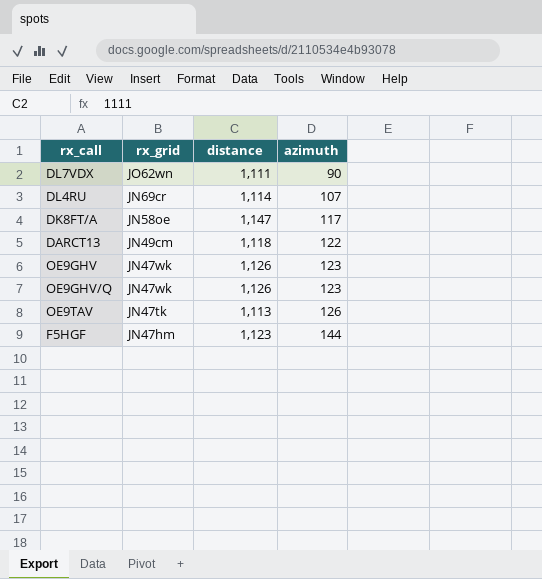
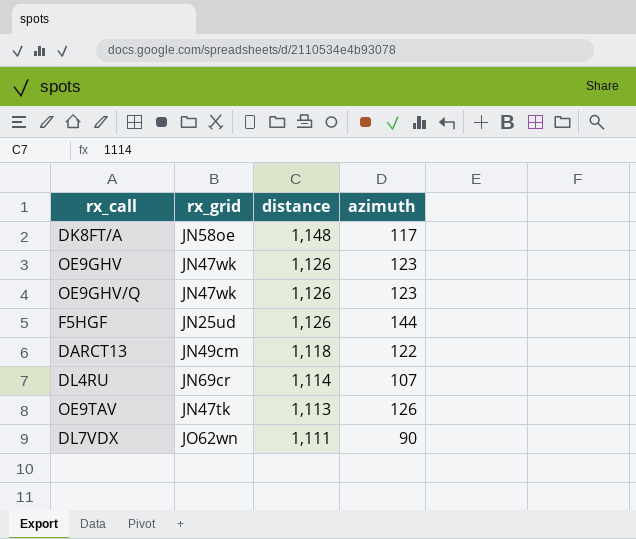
row order: rx_grid descending -> distance descending
DK8FT/A | distance: 1,147 -> 1,148
F5HGF | rx_grid: JN47hm -> JN25ud
F5HGF | distance: 1,123 -> 1,126

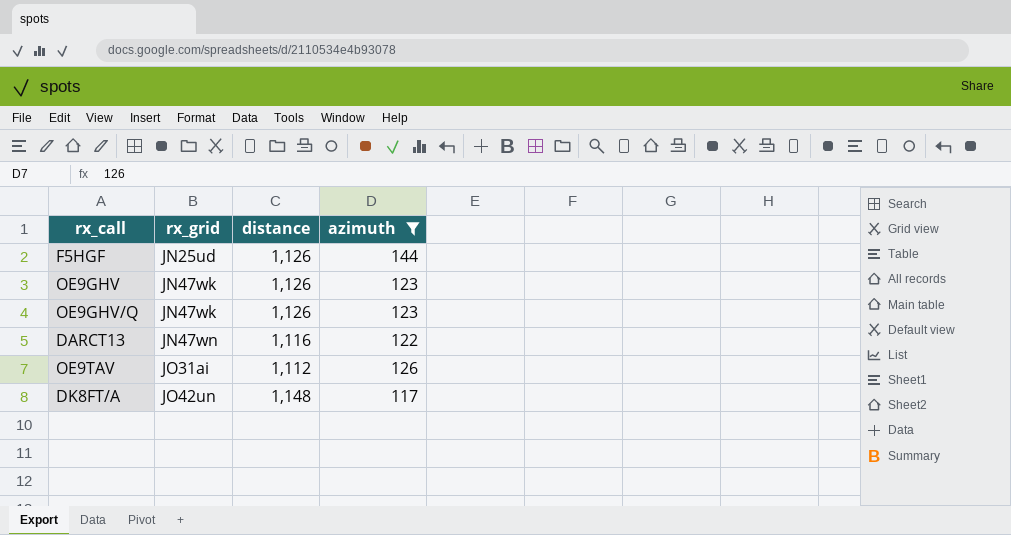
filter: none -> azimuth >= 117
row order: distance descending -> rx_grid ascending
DARCT13 | rx_grid: JN49cm -> JN47wn
DARCT13 | distance: 1,118 -> 1,116
OE9TAV | rx_grid: JN47tk -> JO31ai
OE9TAV | distance: 1,113 -> 1,112
DK8FT/A | rx_grid: JN58oe -> JO42un

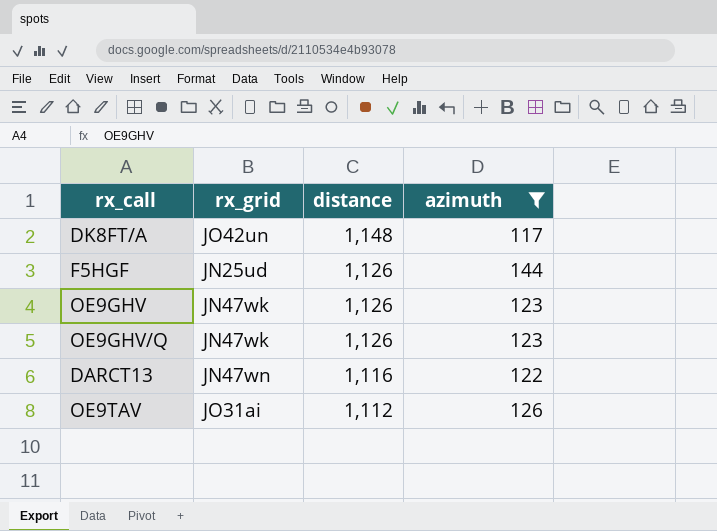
row order: rx_grid ascending -> distance descending

